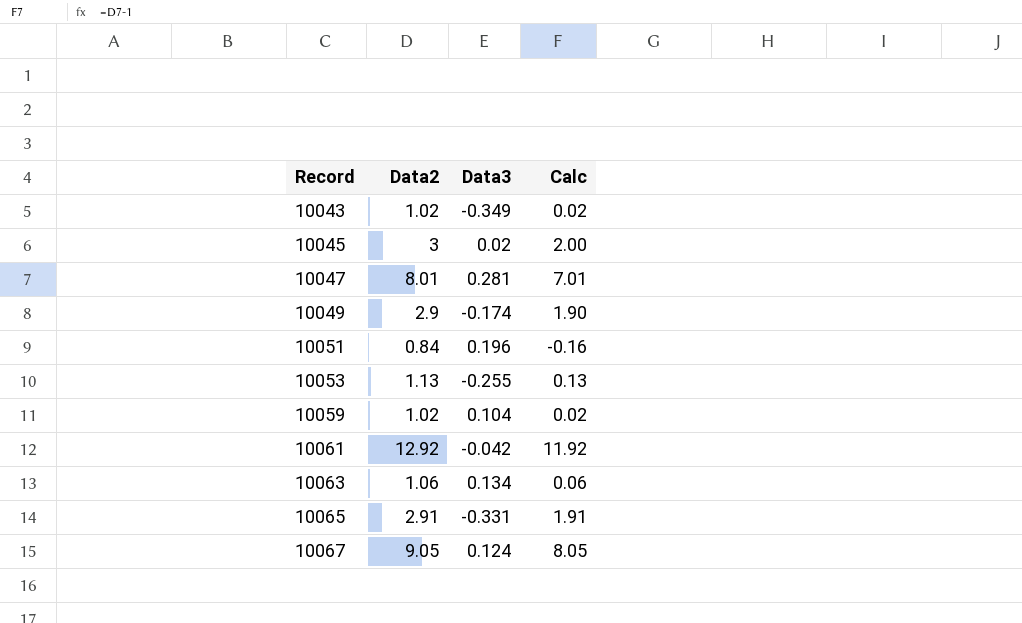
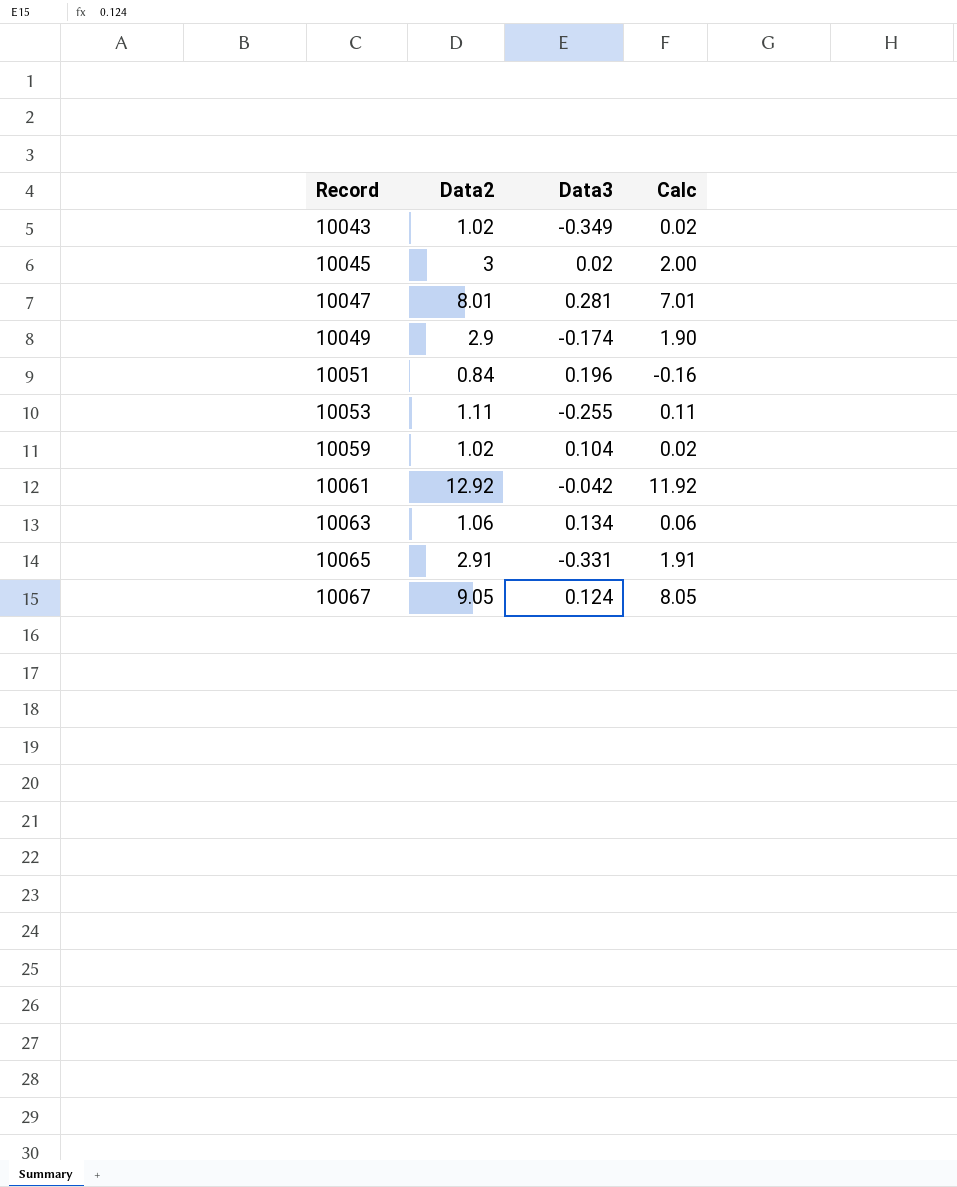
10053 | Data2: 1.13 -> 1.11
10053 | Calc: 0.13 -> 0.11

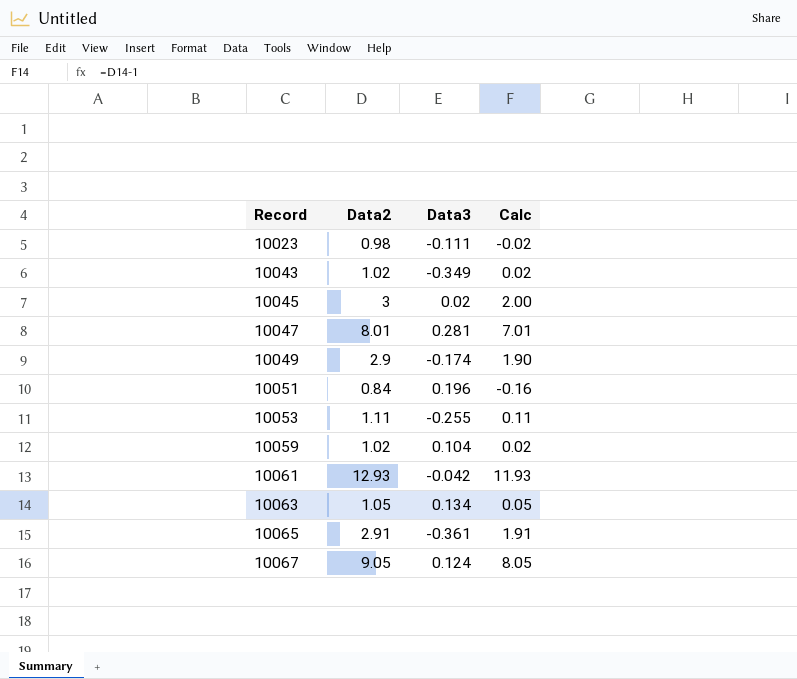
row 10023: none -> 0.98 | -0.111 | -0.02
10061 | Data2: 12.92 -> 12.93
10061 | Calc: 11.92 -> 11.93
10063 | Data2: 1.06 -> 1.05
10063 | Calc: 0.06 -> 0.05
10065 | Data3: -0.331 -> -0.361

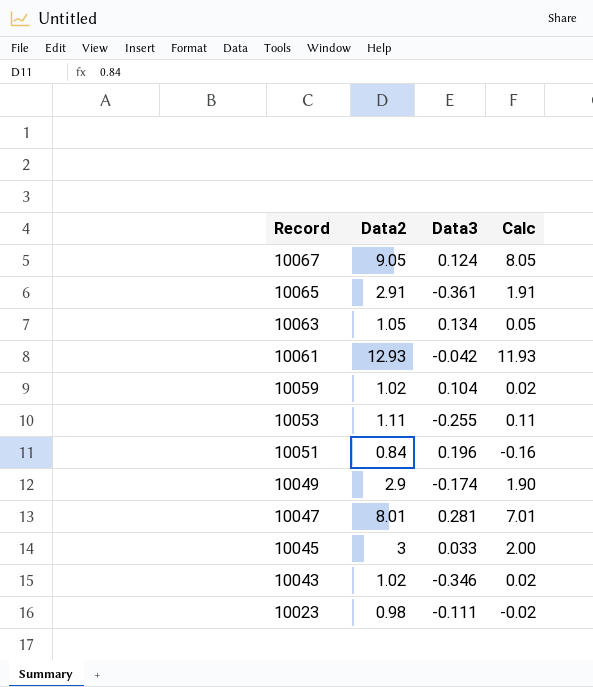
row order: Record ascending -> Record descending
10045 | Data3: 0.02 -> 0.033
10043 | Data3: -0.349 -> -0.346

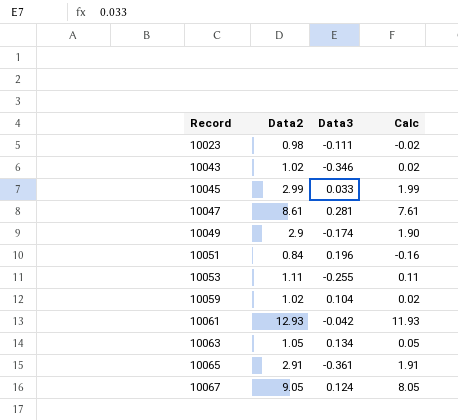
row order: Record descending -> Record ascending
10045 | Data2: 3 -> 2.99
10045 | Calc: 2.00 -> 1.99
10047 | Data2: 8.01 -> 8.61
10047 | Calc: 7.01 -> 7.61

